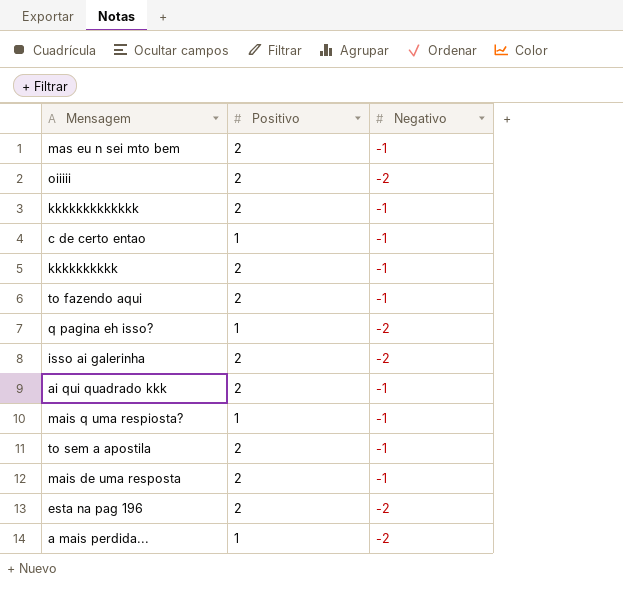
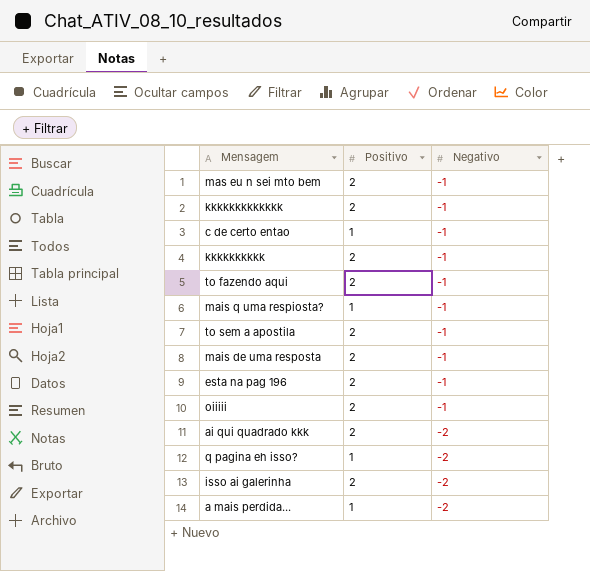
row order: none -> Negativo descending
esta na pag 196 | Negativo: -2 -> -1
oiiiii | Negativo: -2 -> -1
ai qui quadrado kkk | Negativo: -1 -> -2

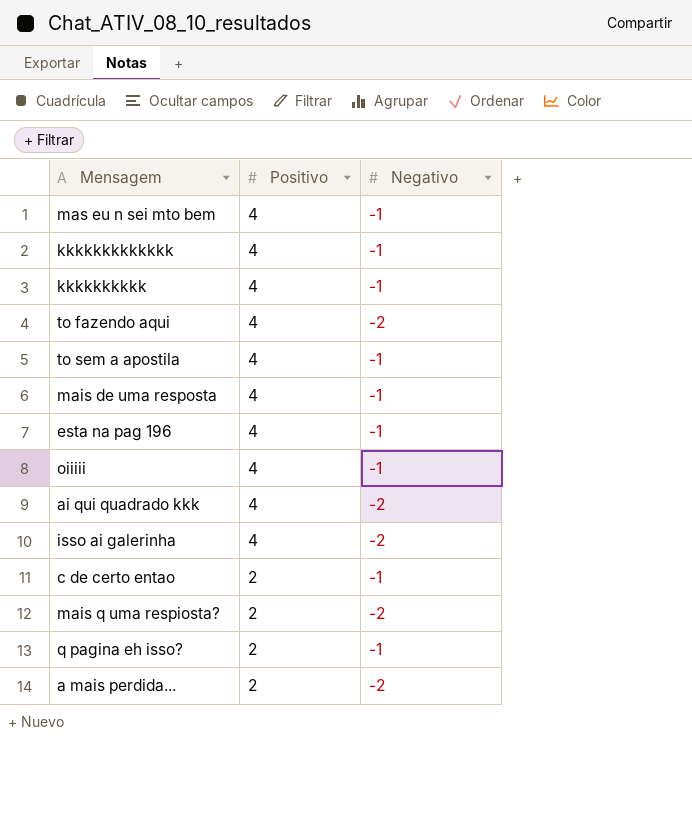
row order: Negativo descending -> Positivo descending
mas eu n sei mto bem | Positivo: 2 -> 4
kkkkkkkkkkkkk | Positivo: 2 -> 4
kkkkkkkkkk | Positivo: 2 -> 4
to fazendo aqui | Positivo: 2 -> 4
to fazendo aqui | Negativo: -1 -> -2
to sem a apostila | Positivo: 2 -> 4
mais de uma resposta | Positivo: 2 -> 4
esta na pag 196 | Positivo: 2 -> 4
oiiiii | Positivo: 2 -> 4
ai qui quadrado kkk | Positivo: 2 -> 4
isso ai galerinha | Positivo: 2 -> 4
c de certo entao | Positivo: 1 -> 2
mais q uma respiosta? | Positivo: 1 -> 2
mais q uma respiosta? | Negativo: -1 -> -2
q pagina eh isso? | Positivo: 1 -> 2
q pagina eh isso? | Negativo: -2 -> -1
a mais perdida... | Positivo: 1 -> 2

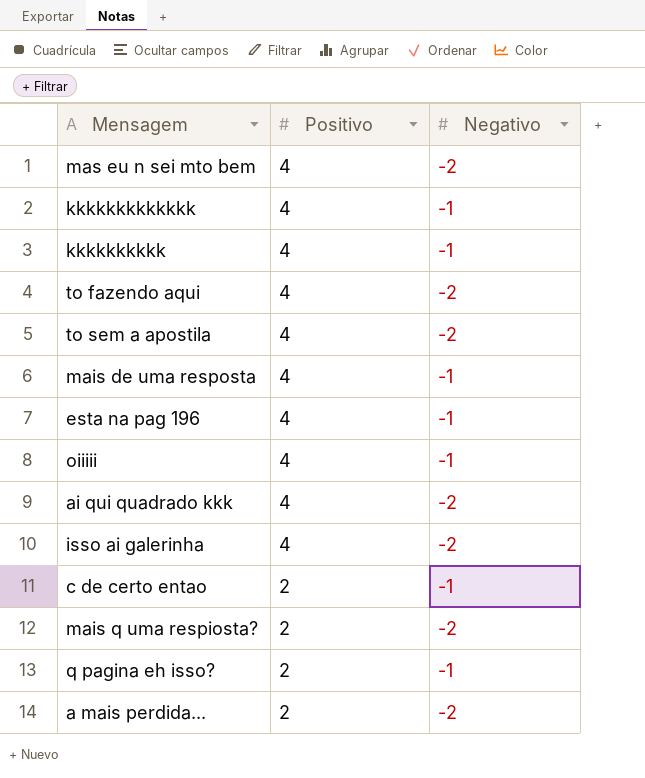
mas eu n sei mto bem | Negativo: -1 -> -2
to sem a apostila | Negativo: -1 -> -2

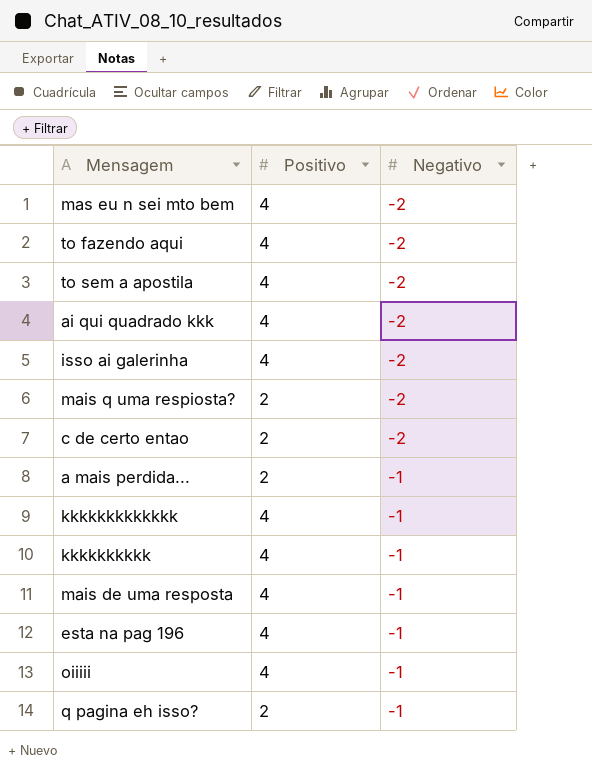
row order: Positivo descending -> Negativo ascending
c de certo entao | Negativo: -1 -> -2
a mais perdida... | Negativo: -2 -> -1

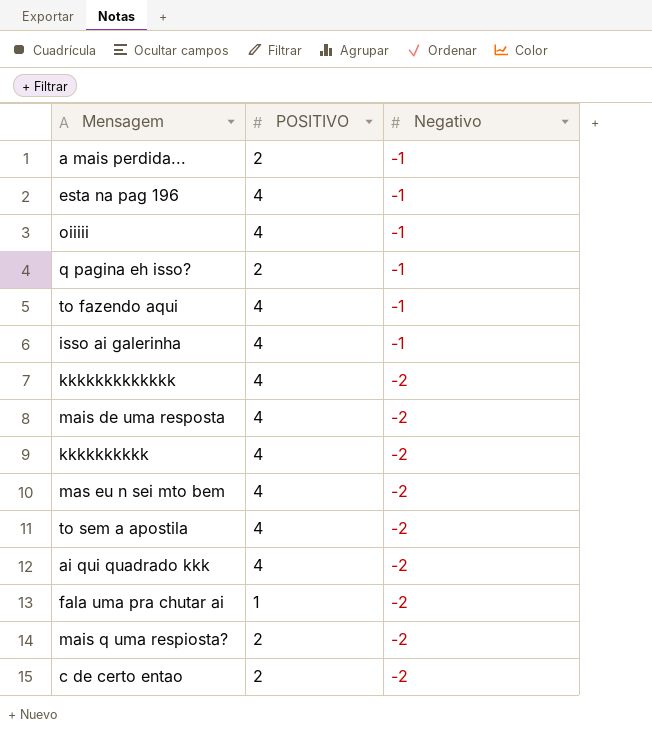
row order: Negativo ascending -> Negativo descending
column name: Positivo -> POSITIVO
to fazendo aqui | Negativo: -2 -> -1
isso ai galerinha | Negativo: -2 -> -1
kkkkkkkkkkkkk | Negativo: -1 -> -2
mais de uma resposta | Negativo: -1 -> -2
kkkkkkkkkk | Negativo: -1 -> -2
row fala uma pra chutar ai: none -> 1 | -2

